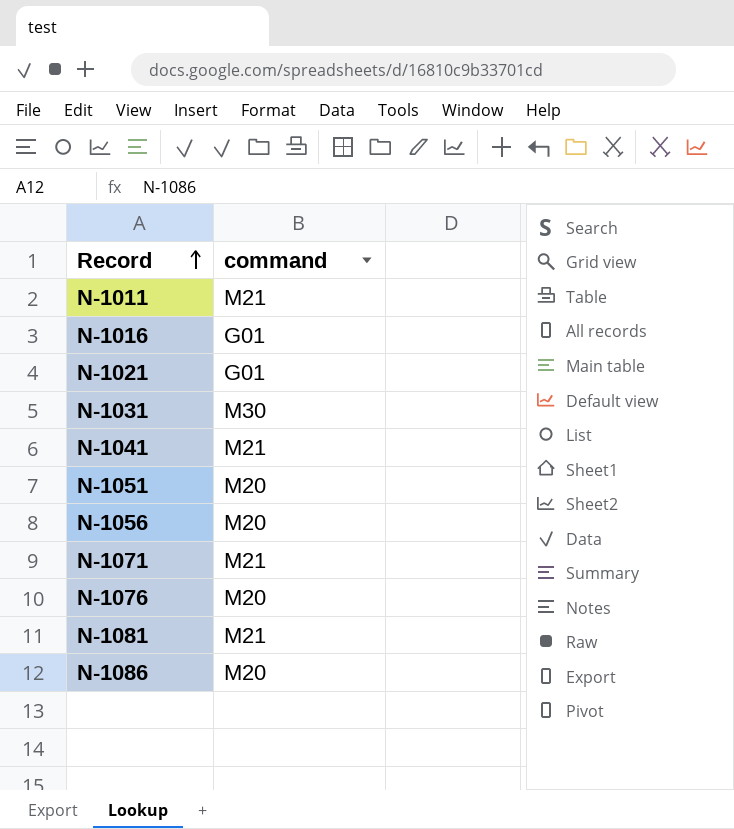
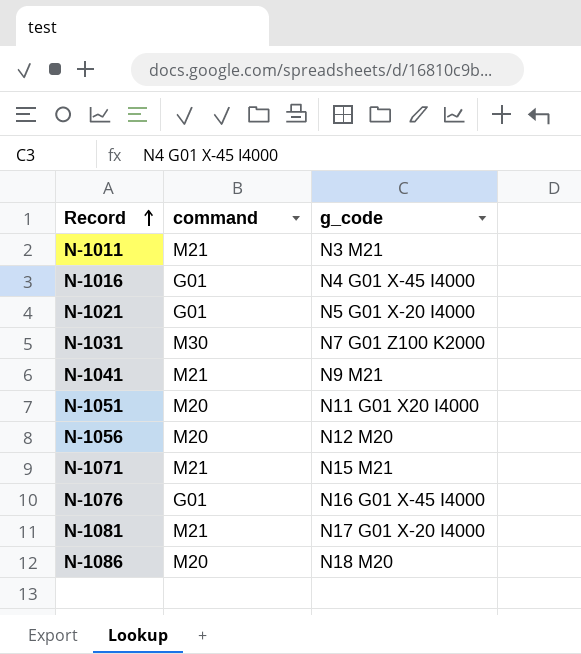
column g_code | position: none -> 3
N-1076 | command: M20 -> G01

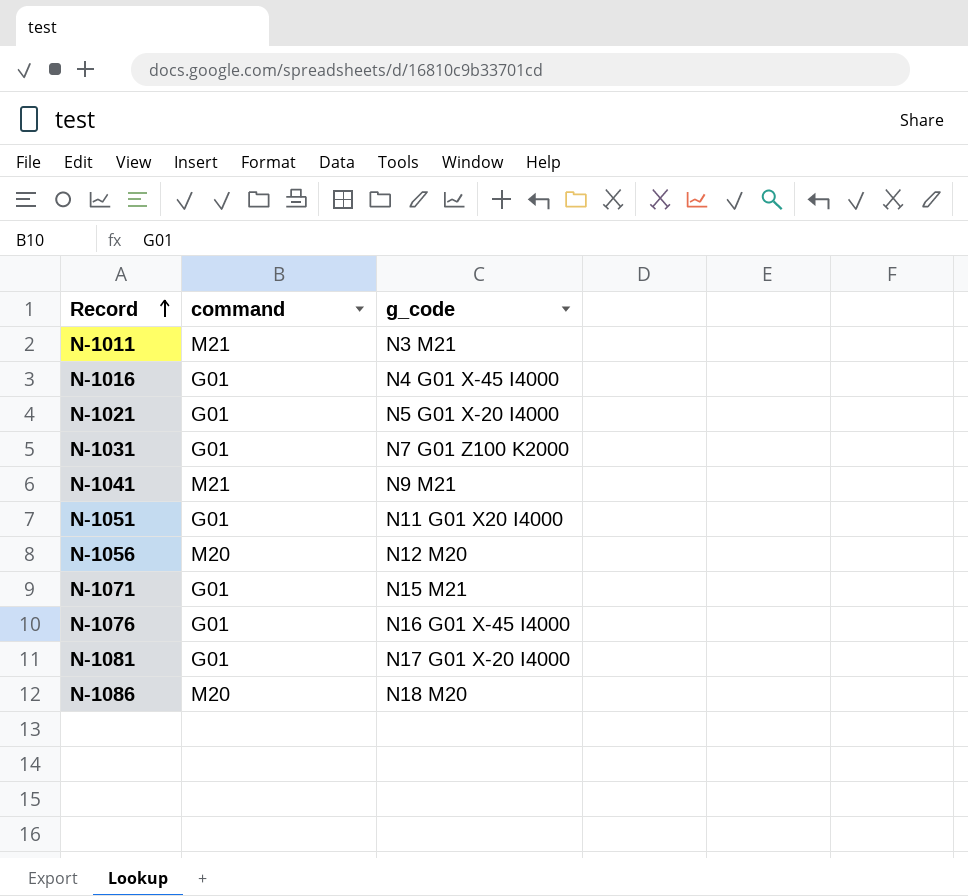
N-1031 | command: M30 -> G01
N-1051 | command: M20 -> G01
N-1071 | command: M21 -> G01
N-1081 | command: M21 -> G01

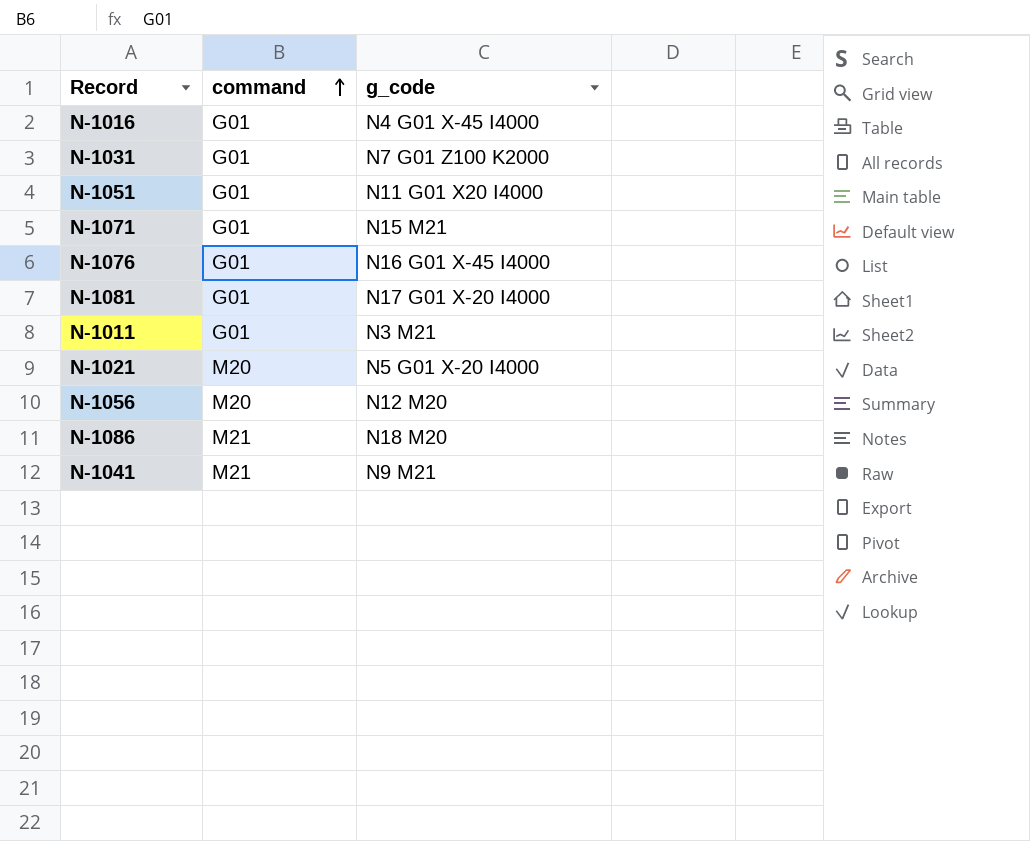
row order: Record ascending -> command ascending
N-1011 | command: M21 -> G01
N-1021 | command: G01 -> M20
N-1086 | command: M20 -> M21

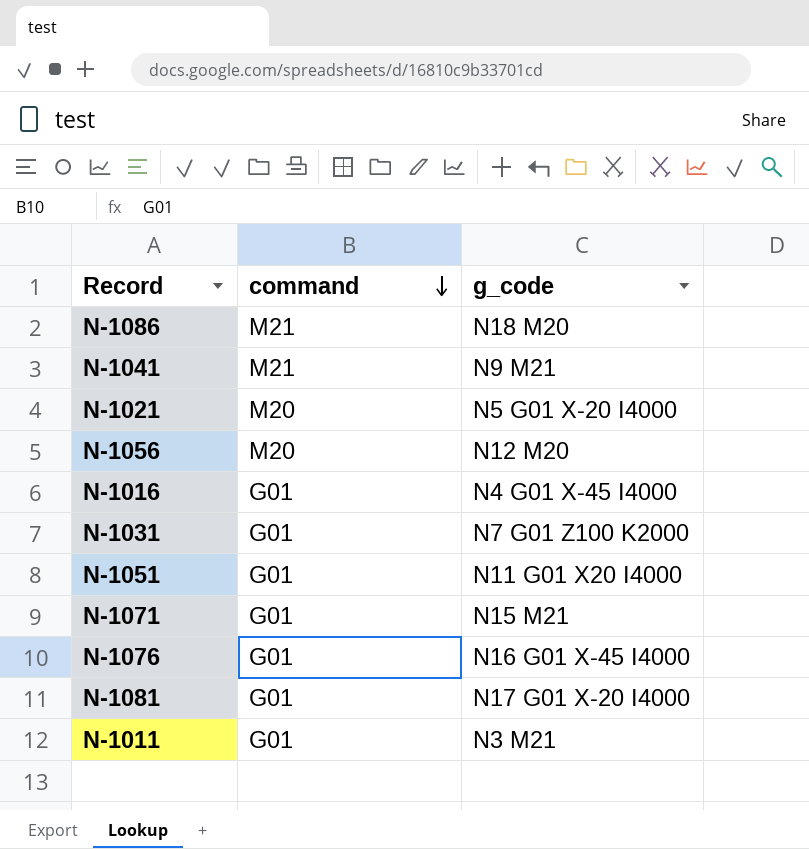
row order: command ascending -> command descending

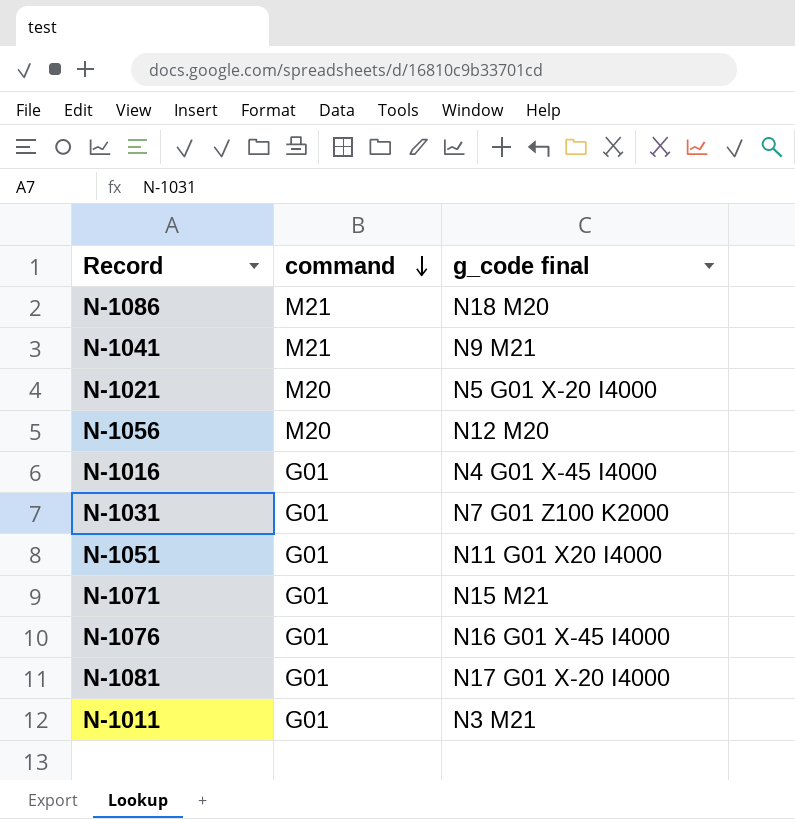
column name: g_code -> g_code final

